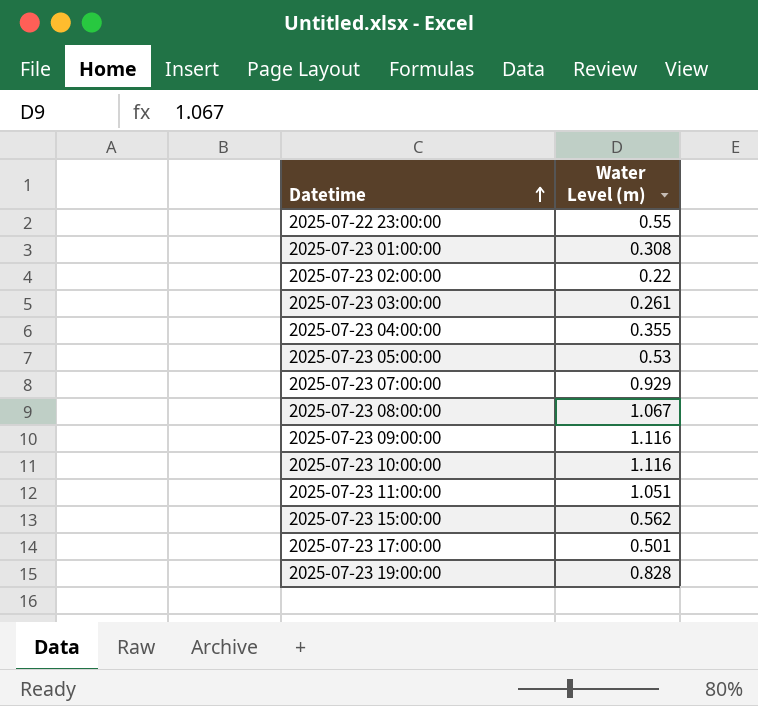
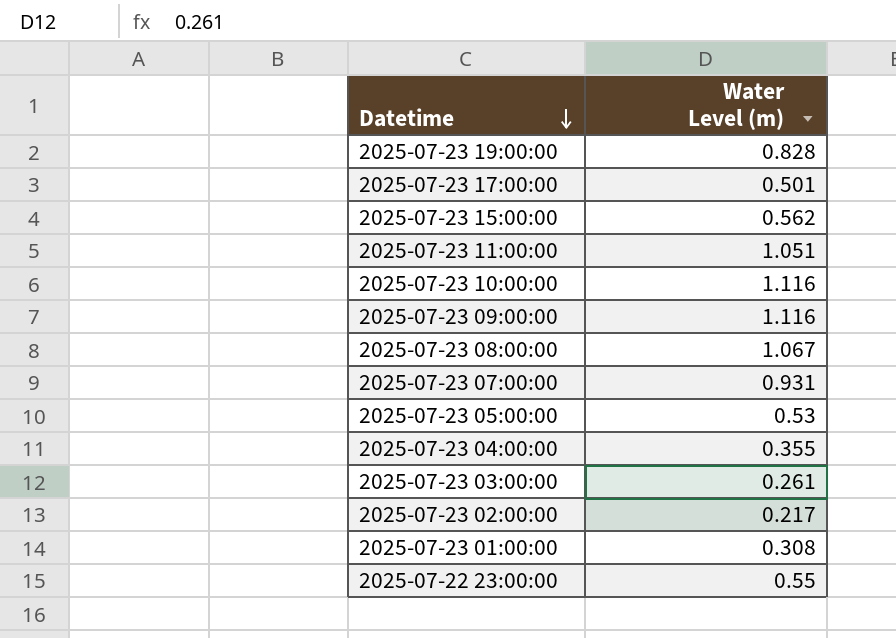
row order: Datetime ascending -> Datetime descending
2025-07-23 07:00:00 | Water Level (m): 0.929 -> 0.931
2025-07-23 02:00:00 | Water Level (m): 0.22 -> 0.217

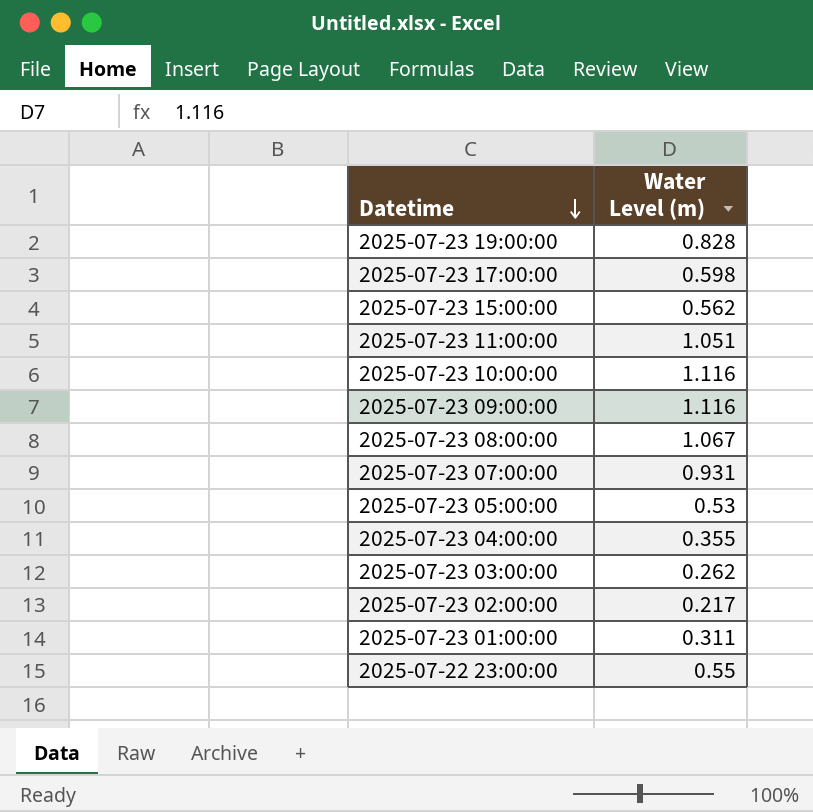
2025-07-23 17:00:00 | Water Level (m): 0.501 -> 0.598
2025-07-23 03:00:00 | Water Level (m): 0.261 -> 0.262
2025-07-23 01:00:00 | Water Level (m): 0.308 -> 0.311

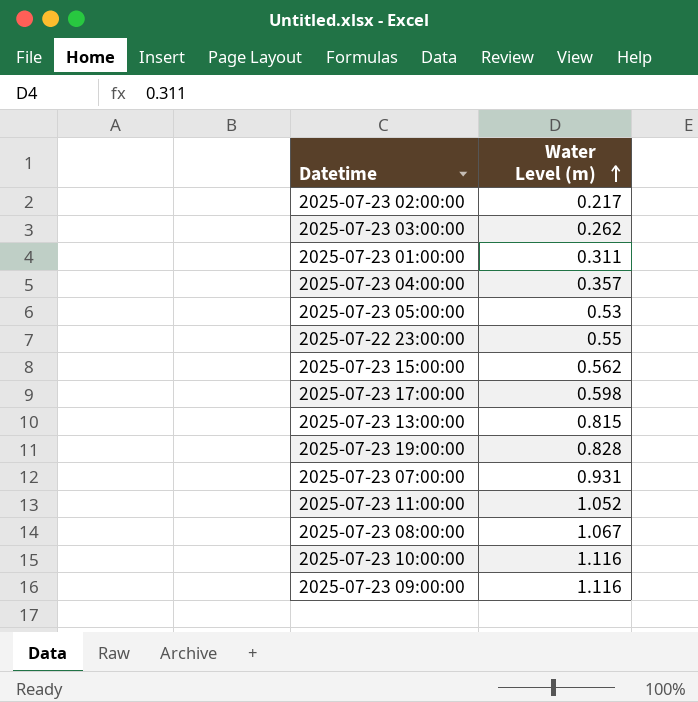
row order: Datetime descending -> Water Level (m) ascending
2025-07-23 04:00:00 | Water Level (m): 0.355 -> 0.357
row 2025-07-23 13:00:00: none -> 0.815
2025-07-23 11:00:00 | Water Level (m): 1.051 -> 1.052

